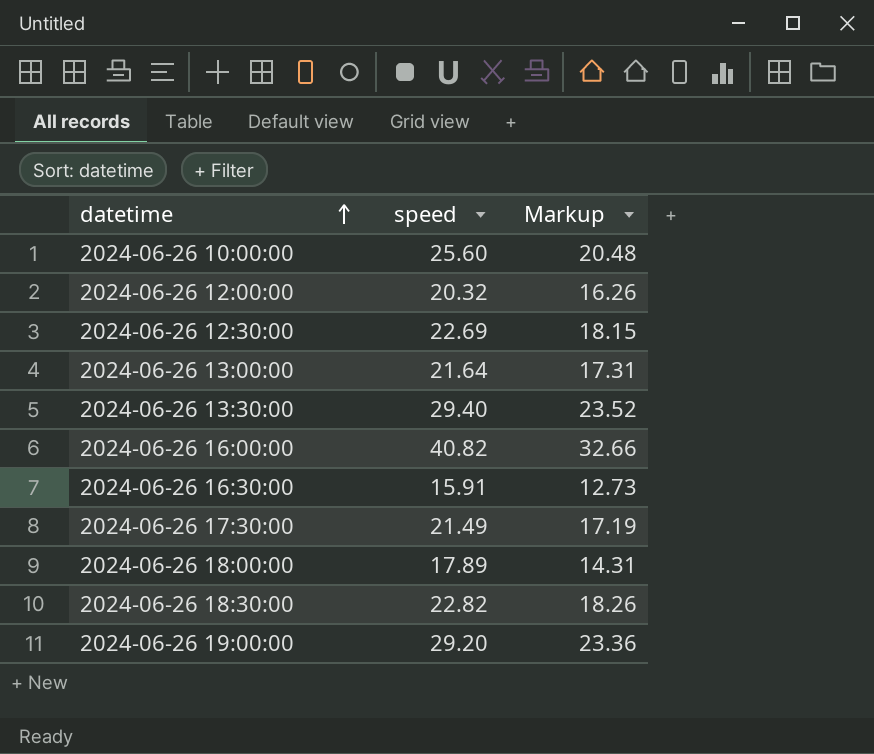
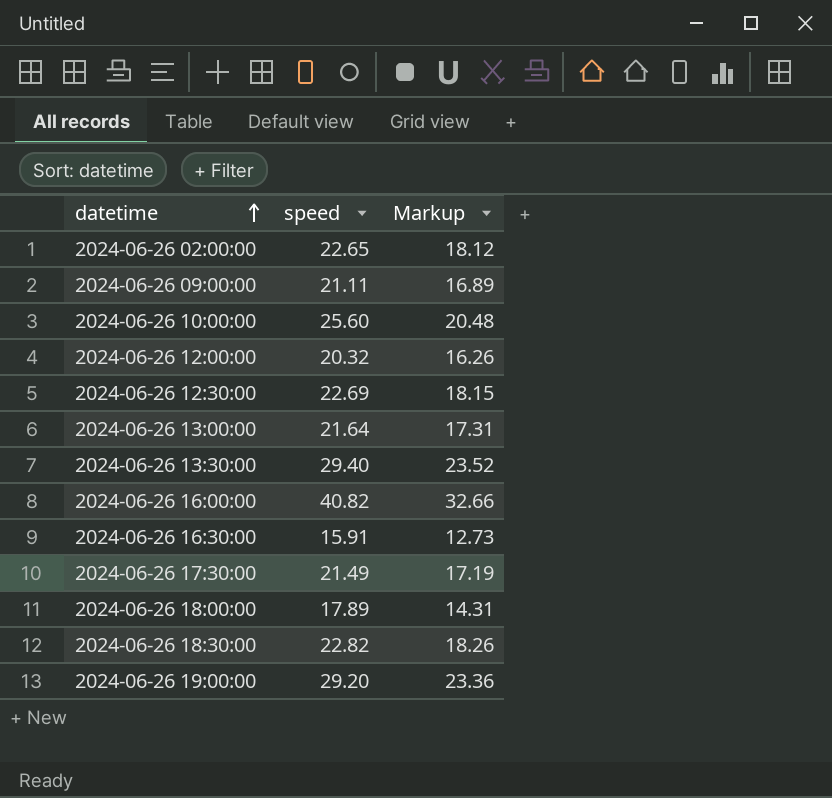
row 2024-06-26 02:00:00: none -> 22.65 | 18.12
row 2024-06-26 09:00:00: none -> 21.11 | 16.89

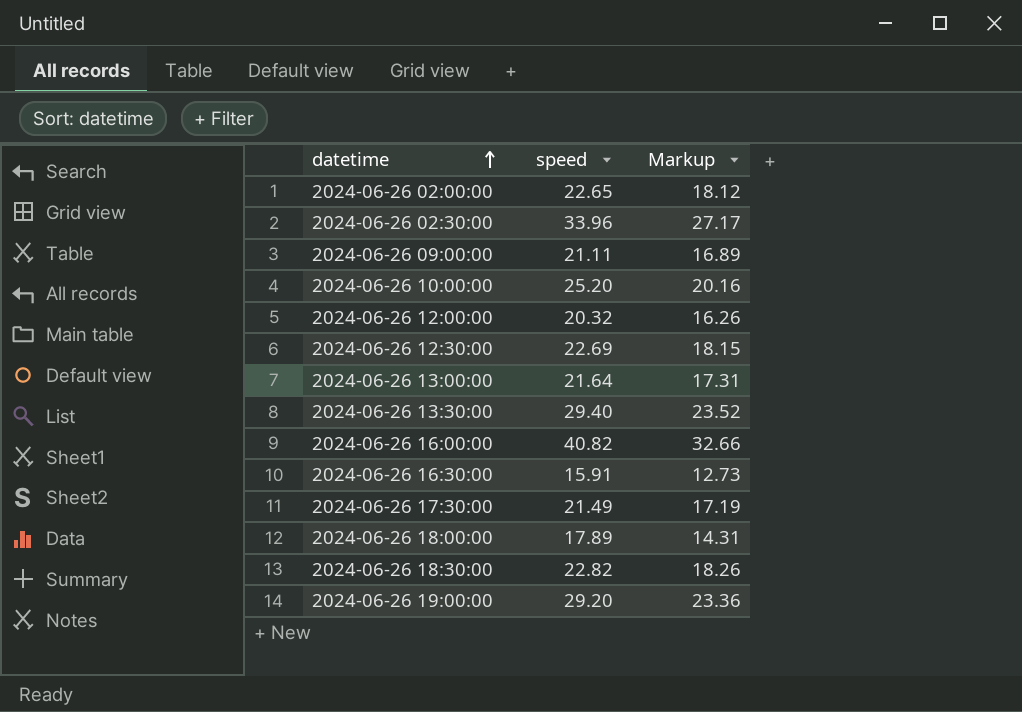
row 2024-06-26 02:30:00: none -> 33.96 | 27.17
2024-06-26 10:00:00 | speed: 25.60 -> 25.20
2024-06-26 10:00:00 | Markup: 20.48 -> 20.16

